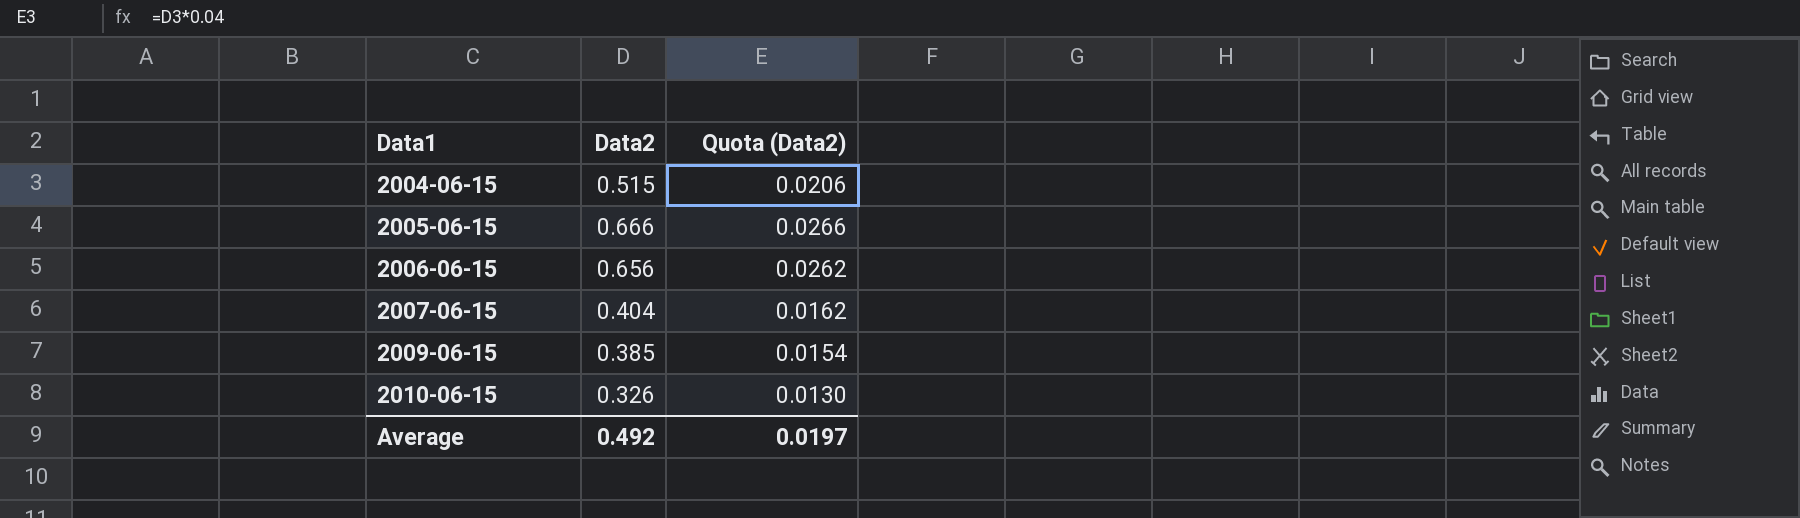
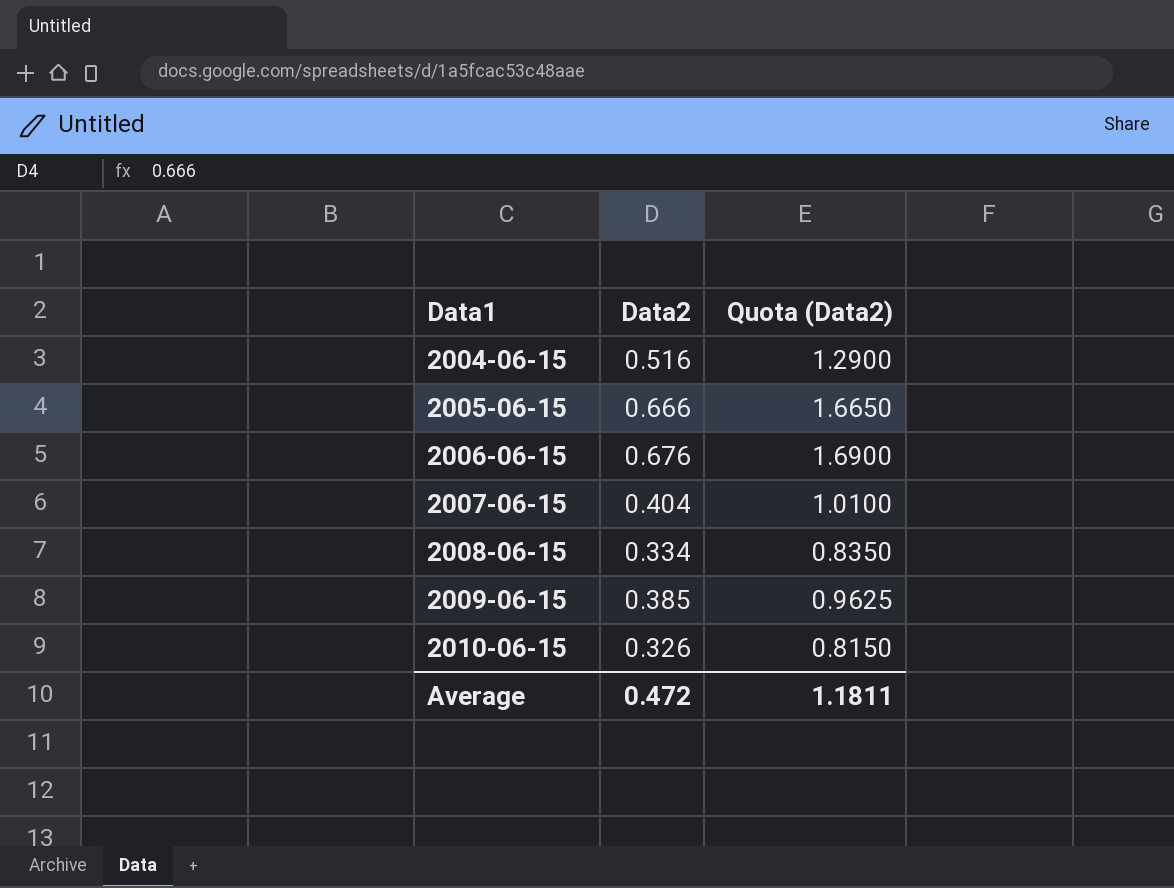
column Quota (Data2) | formula: [Data2] * 0.04 -> [Data2] * 2.5
2004-06-15 | Data2: 0.515 -> 0.516
2006-06-15 | Data2: 0.656 -> 0.676
row 2008-06-15: none -> 0.334 | 0.8350
Average | Data2: 0.492 -> 0.472
Average | Quota (Data2): 0.0197 -> 1.1811

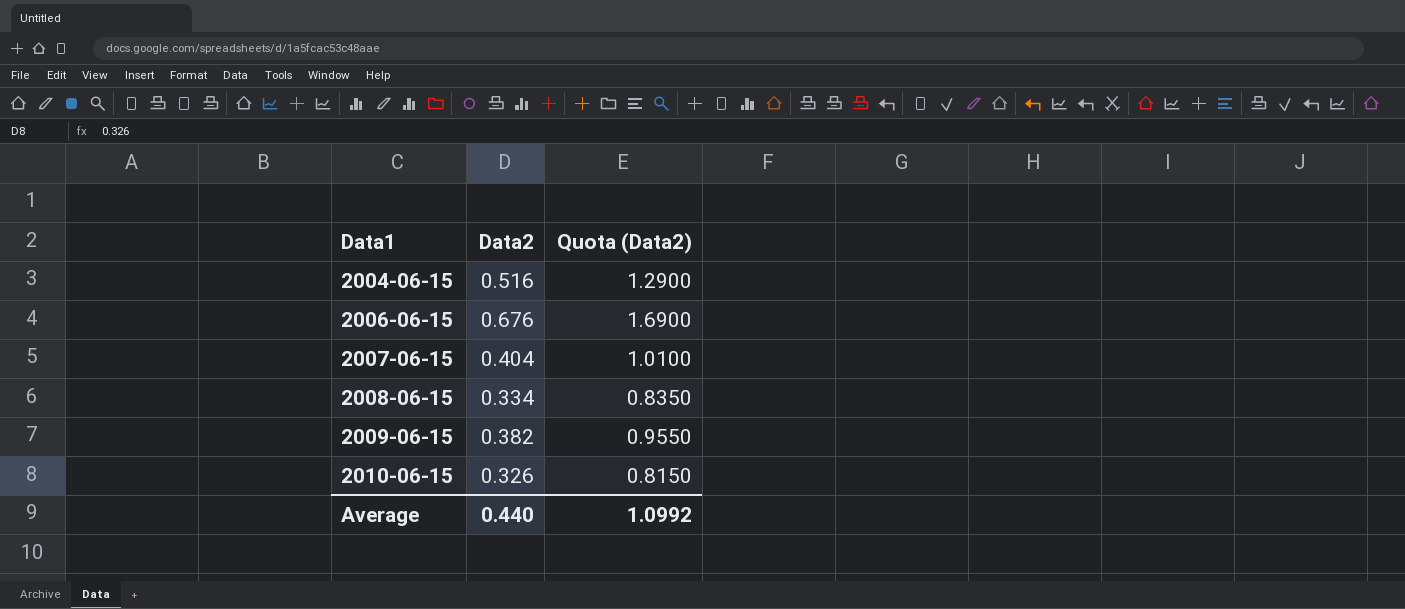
row 2005-06-15: 0.666 | 1.6650 -> none
2009-06-15 | Data2: 0.385 -> 0.382
2009-06-15 | Quota (Data2): 0.9625 -> 0.9550
Average | Data2: 0.472 -> 0.440
Average | Quota (Data2): 1.1811 -> 1.0992

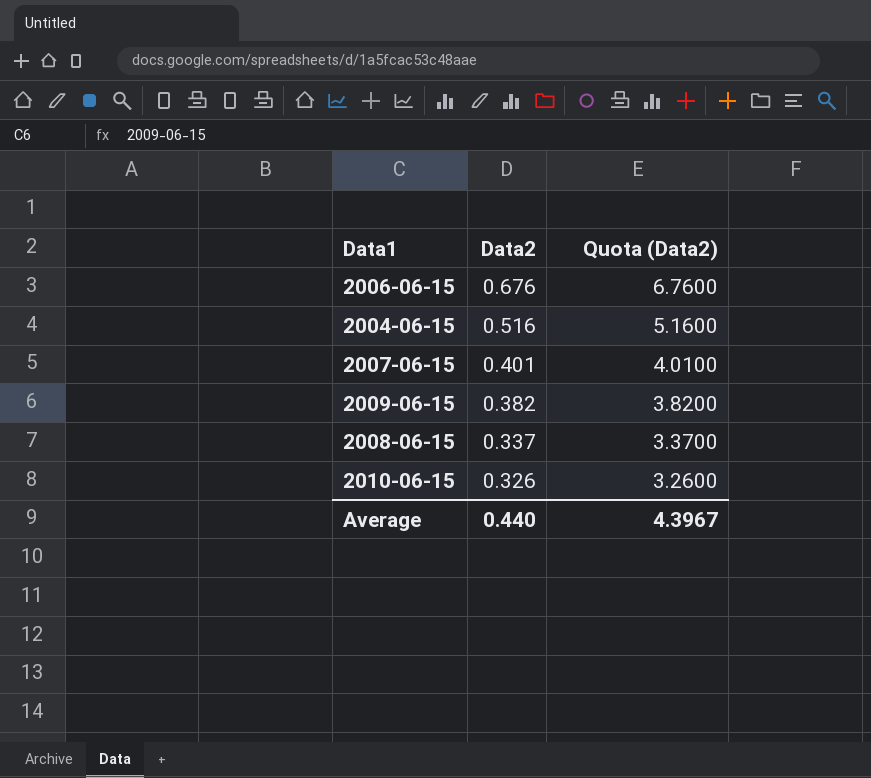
row order: Data1 ascending -> Data2 descending
column Quota (Data2) | formula: [Data2] * 2.5 -> [Data2] * 10
2007-06-15 | Data2: 0.404 -> 0.401
2008-06-15 | Data2: 0.334 -> 0.337
Average | Quota (Data2): 1.0992 -> 4.3967

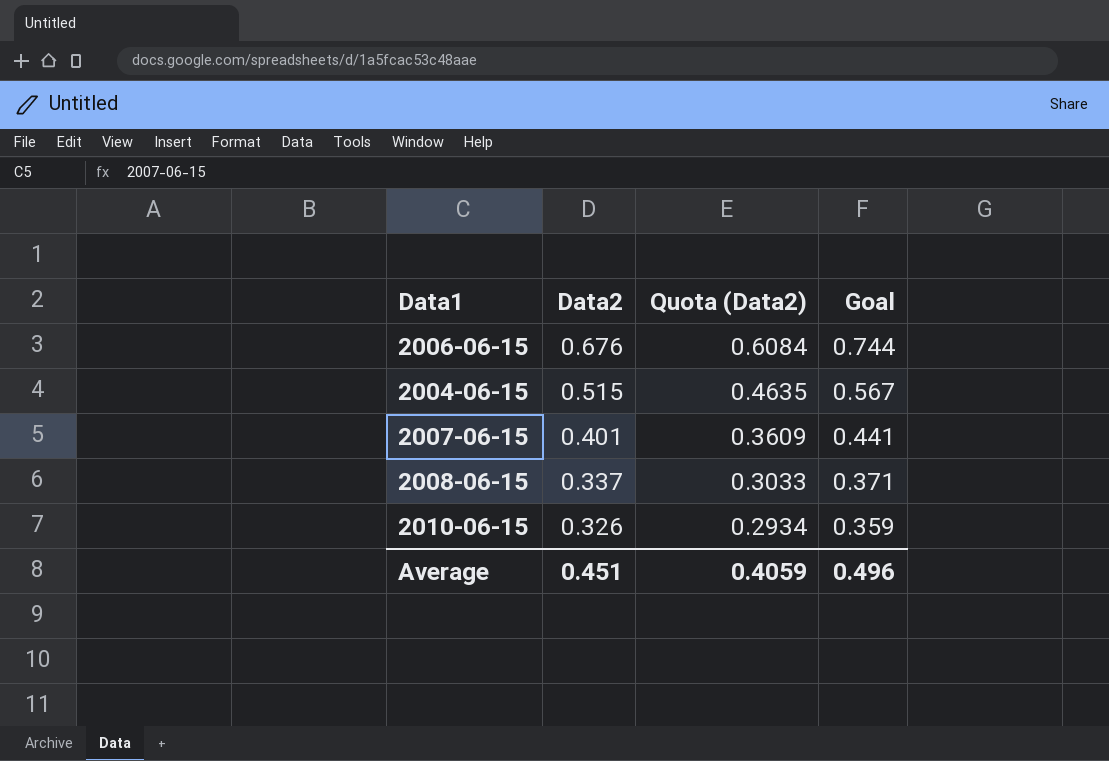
column Quota (Data2) | formula: [Data2] * 10 -> [Data2] * 0.9
column Goal | formula: none -> [Data2] * 1.1
row 2009-06-15: 0.382 | 3.8200 -> none
2004-06-15 | Data2: 0.516 -> 0.515
Average | Data2: 0.440 -> 0.451
Average | Quota (Data2): 4.3967 -> 0.4059

